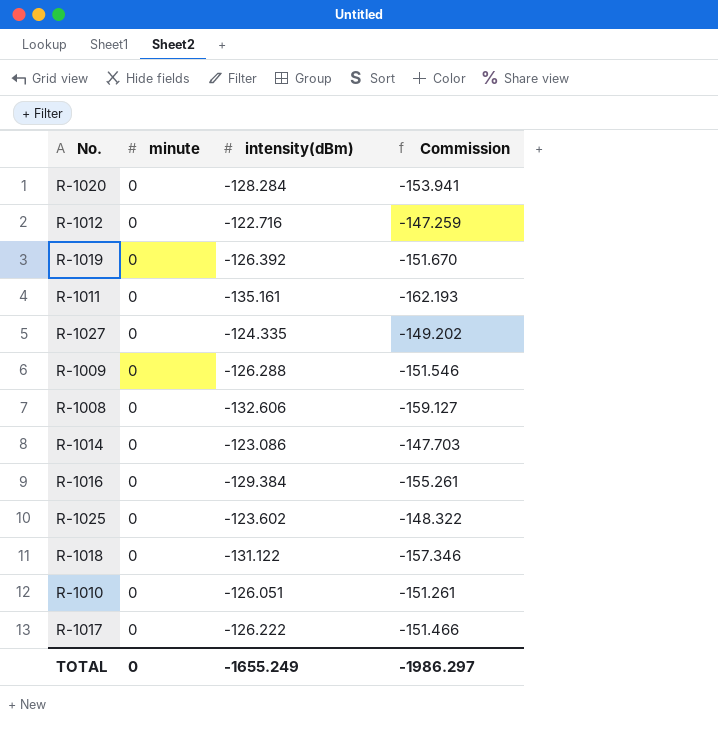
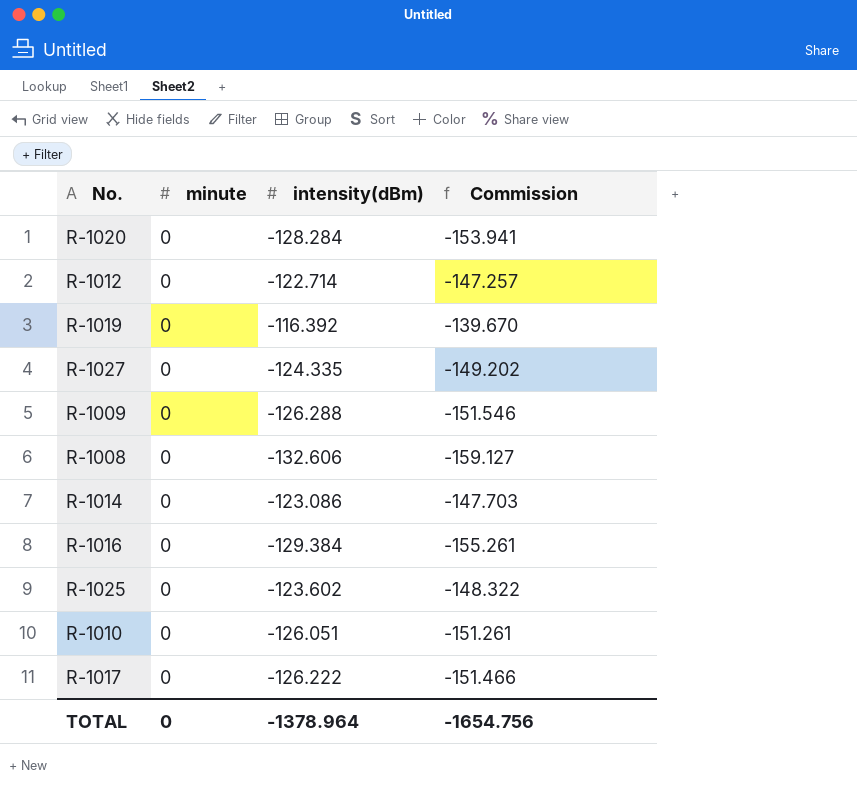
row R-1011: 0 | -135.161 | -162.193 -> none
row R-1018: 0 | -131.122 | -157.346 -> none
R-1012 | intensity(dBm): -122.716 -> -122.714
R-1012 | Commission: -147.259 -> -147.257
R-1019 | intensity(dBm): -126.392 -> -116.392
R-1019 | Commission: -151.670 -> -139.670
TOTAL | intensity(dBm): -1655.249 -> -1378.964
TOTAL | Commission: -1986.297 -> -1654.756

